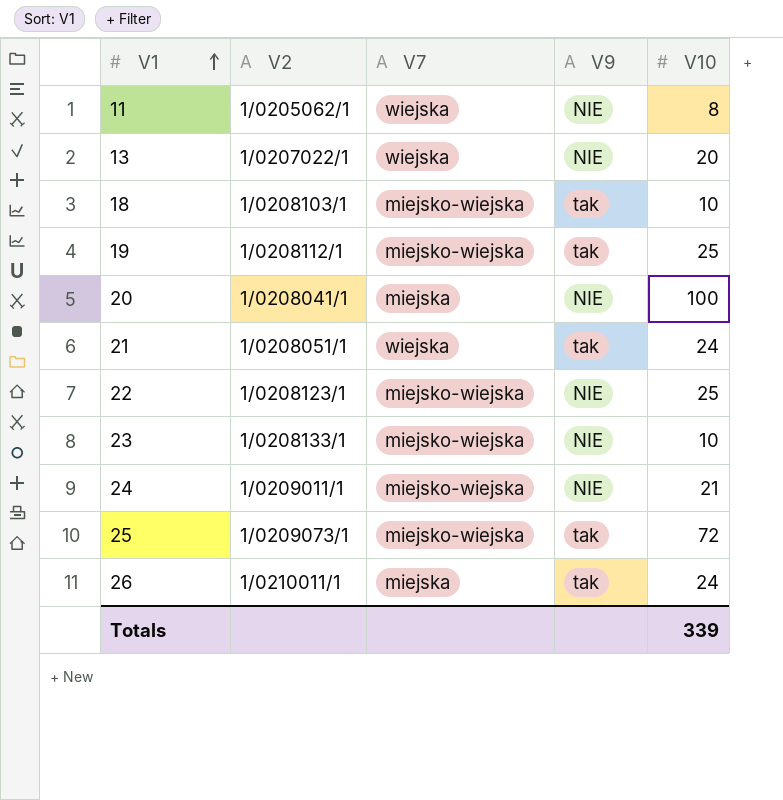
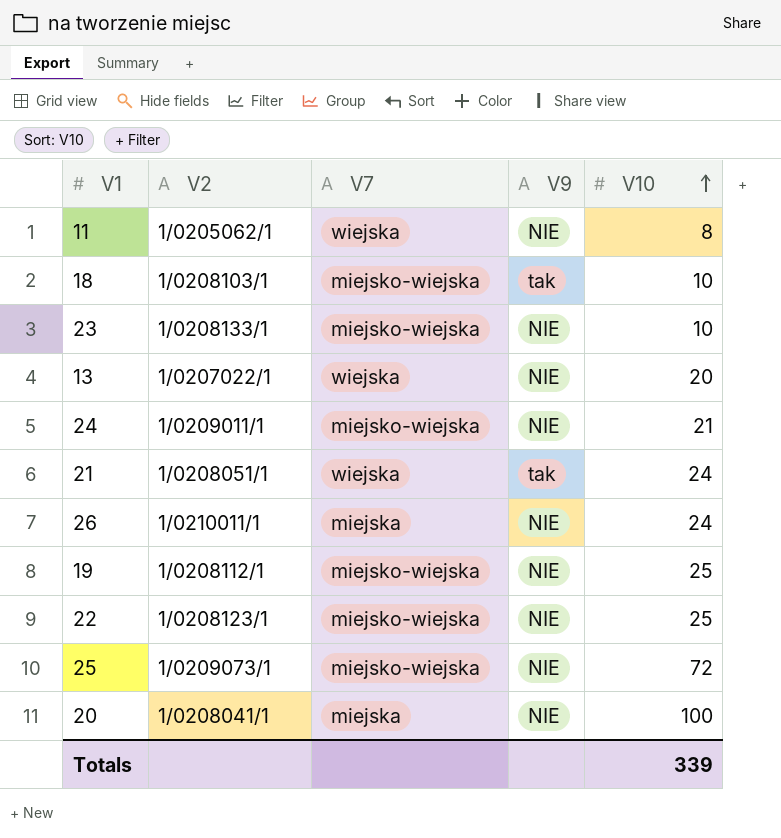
row order: V1 ascending -> V10 ascending
26 | V9: tak -> NIE
19 | V9: tak -> NIE
25 | V9: tak -> NIE

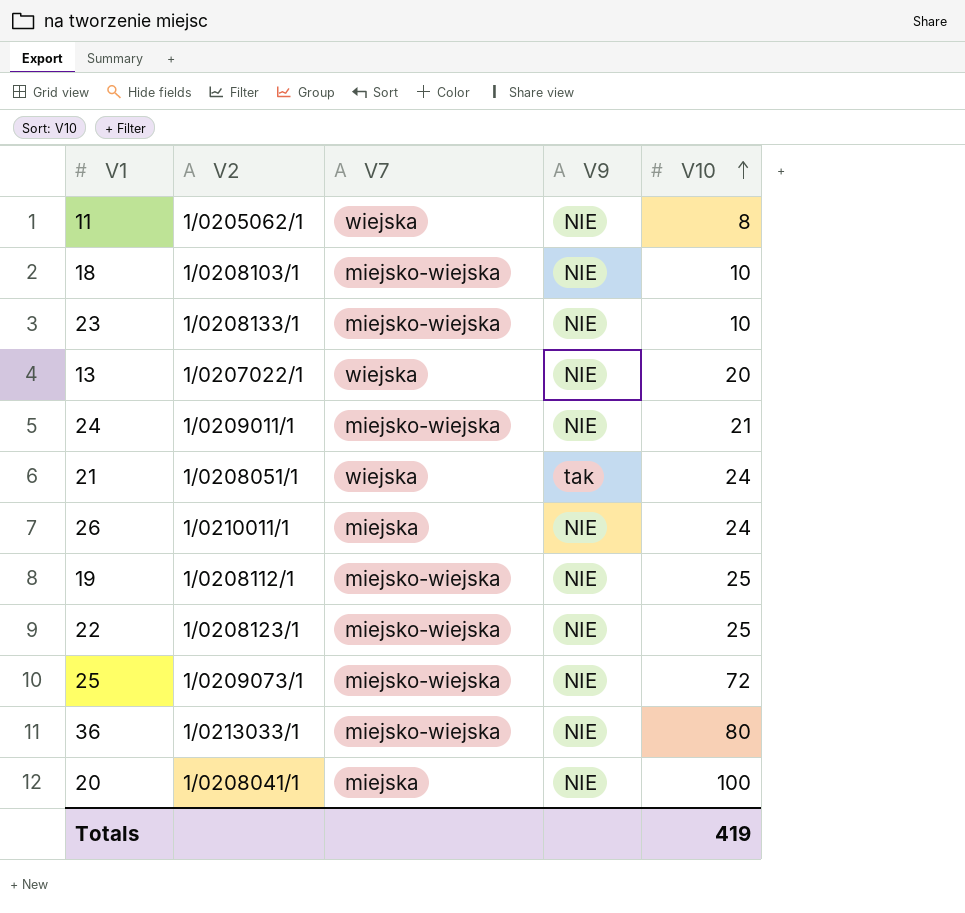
18 | V9: tak -> NIE
row 36: none -> 1/0213033/1 | miejsko-wiejska | NIE | 80
Totals | V10: 339 -> 419

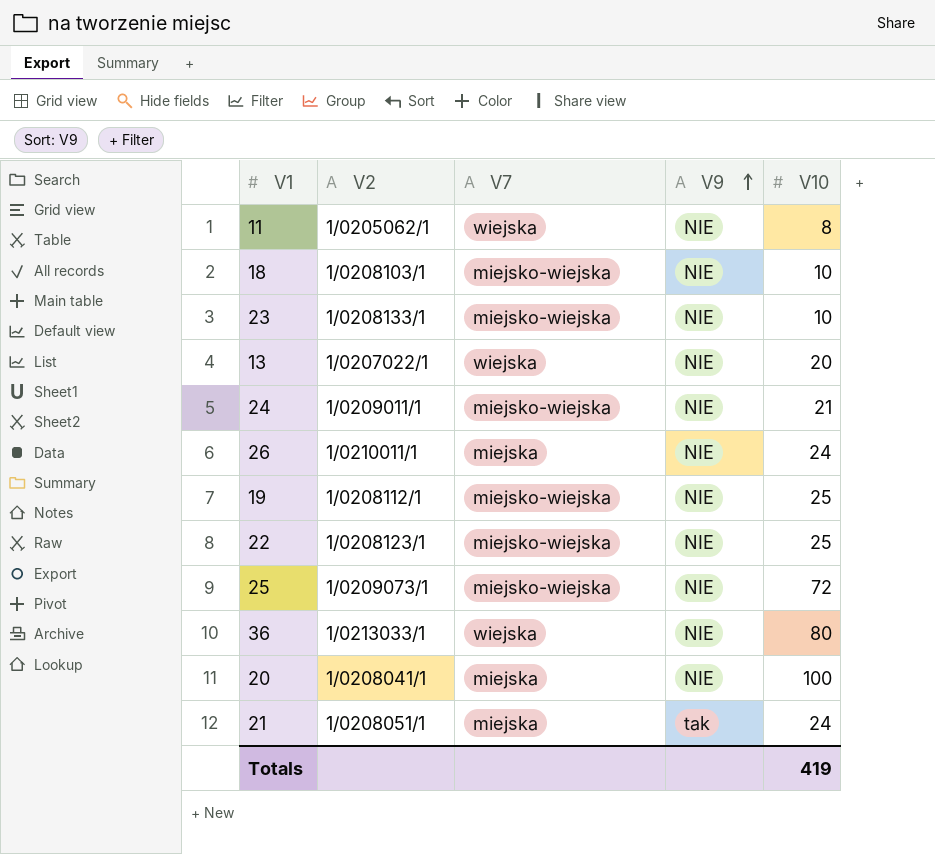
row order: V10 ascending -> V9 ascending
36 | V7: miejsko-wiejska -> wiejska
21 | V7: wiejska -> miejska

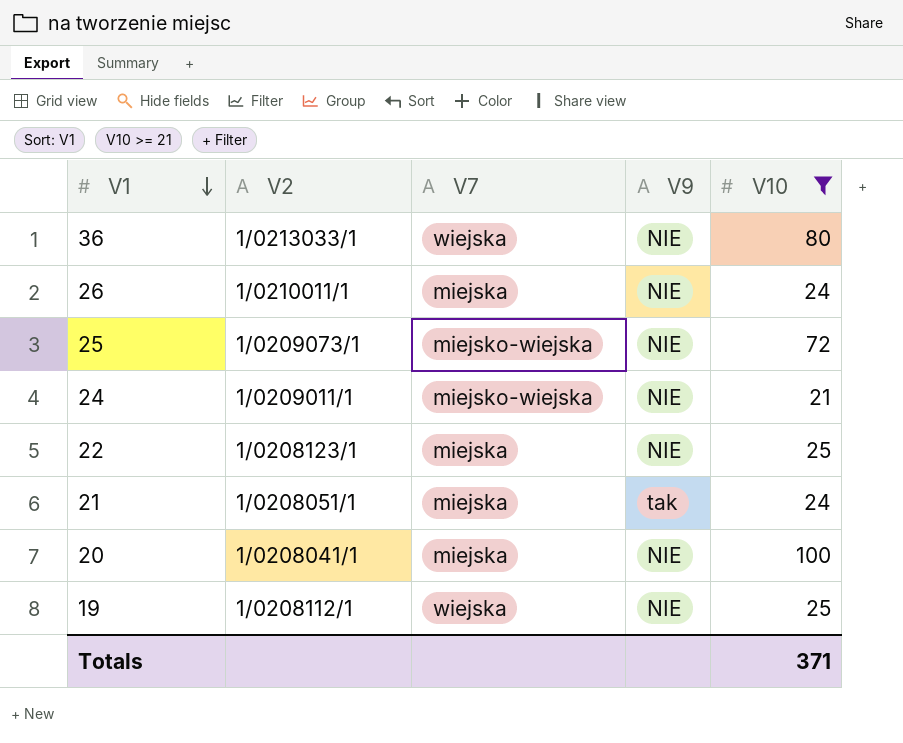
filter: none -> V10 >= 21
row order: V9 ascending -> V1 descending
22 | V7: miejsko-wiejska -> miejska
19 | V7: miejsko-wiejska -> wiejska
Totals | V10: 419 -> 371

